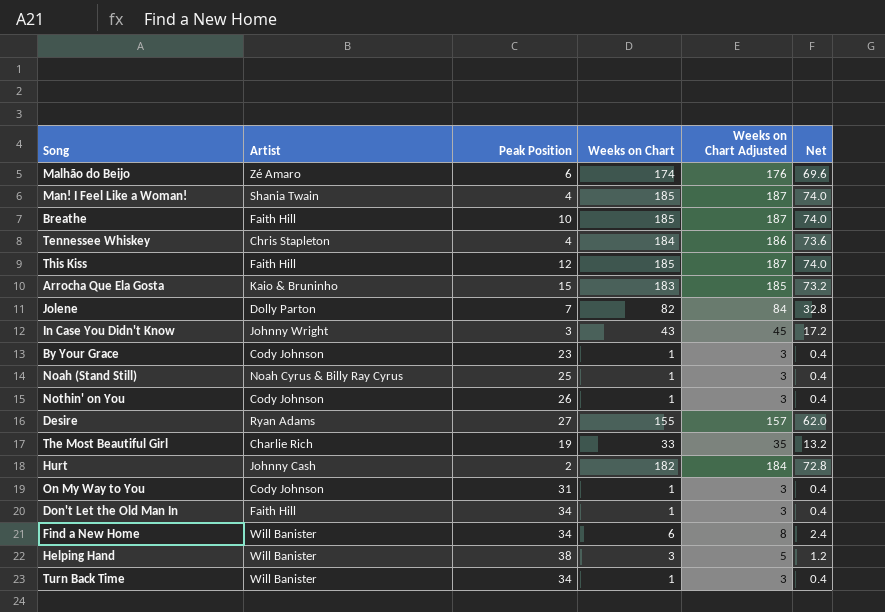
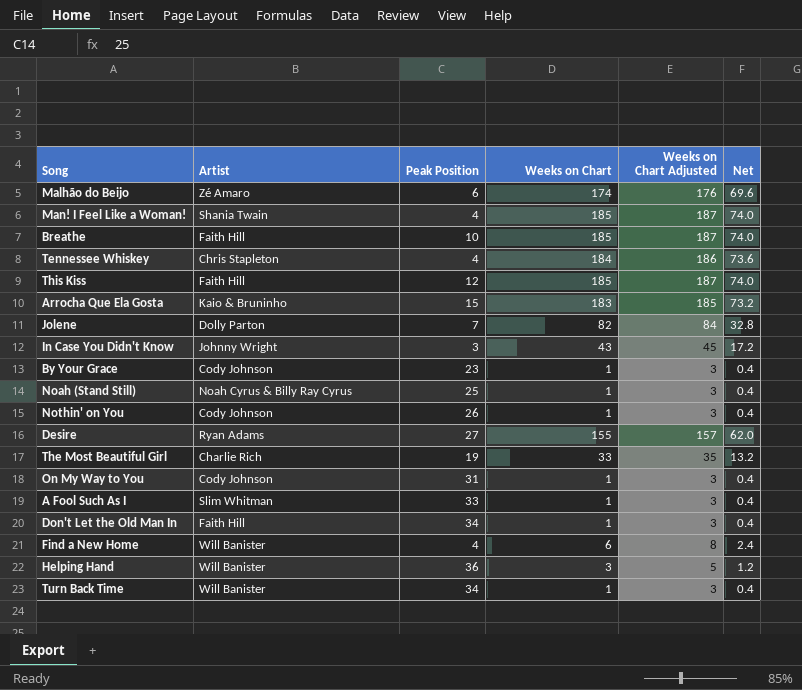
row Hurt: Johnny Cash | 2 | 182 | 184 | 72.8 -> none
row A Fool Such As I: none -> Slim Whitman | 33 | 1 | 3 | 0.4
Find a New Home | Peak Position: 34 -> 4
Helping Hand | Peak Position: 38 -> 36

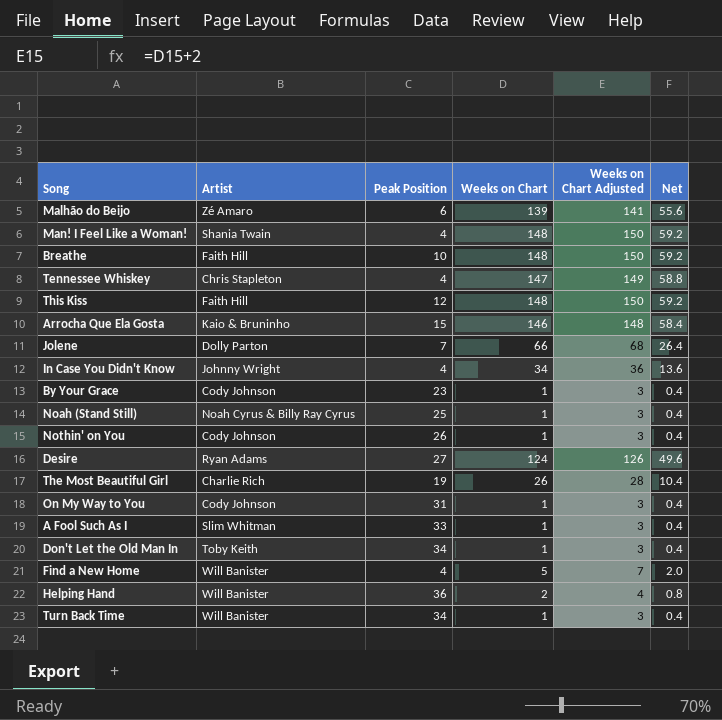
Malhão do Beijo | Weeks on Chart: 174 -> 139
Malhão do Beijo | Weeks on Chart Adjusted: 176 -> 141
Malhão do Beijo | Net: 69.6 -> 55.6
Man! I Feel Like a Woman! | Weeks on Chart: 185 -> 148
Man! I Feel Like a Woman! | Weeks on Chart Adjusted: 187 -> 150
Man! I Feel Like a Woman! | Net: 74.0 -> 59.2
Breathe | Weeks on Chart: 185 -> 148
Breathe | Weeks on Chart Adjusted: 187 -> 150
Breathe | Net: 74.0 -> 59.2
Tennessee Whiskey | Weeks on Chart: 184 -> 147
Tennessee Whiskey | Weeks on Chart Adjusted: 186 -> 149
Tennessee Whiskey | Net: 73.6 -> 58.8
This Kiss | Weeks on Chart: 185 -> 148
This Kiss | Weeks on Chart Adjusted: 187 -> 150
This Kiss | Net: 74.0 -> 59.2
Arrocha Que Ela Gosta | Weeks on Chart: 183 -> 146
Arrocha Que Ela Gosta | Weeks on Chart Adjusted: 185 -> 148
Arrocha Que Ela Gosta | Net: 73.2 -> 58.4
Jolene | Weeks on Chart: 82 -> 66
Jolene | Weeks on Chart Adjusted: 84 -> 68
Jolene | Net: 32.8 -> 26.4
In Case You Didn't Know | Peak Position: 3 -> 4
In Case You Didn't Know | Weeks on Chart: 43 -> 34
In Case You Didn't Know | Weeks on Chart Adjusted: 45 -> 36
In Case You Didn't Know | Net: 17.2 -> 13.6
Desire | Weeks on Chart: 155 -> 124
Desire | Weeks on Chart Adjusted: 157 -> 126
Desire | Net: 62.0 -> 49.6
The Most Beautiful Girl | Weeks on Chart: 33 -> 26
The Most Beautiful Girl | Weeks on Chart Adjusted: 35 -> 28
The Most Beautiful Girl | Net: 13.2 -> 10.4
Don't Let the Old Man In | Artist: Faith Hill -> Toby Keith
Find a New Home | Weeks on Chart: 6 -> 5
Find a New Home | Weeks on Chart Adjusted: 8 -> 7
Find a New Home | Net: 2.4 -> 2.0
Helping Hand | Weeks on Chart: 3 -> 2
Helping Hand | Weeks on Chart Adjusted: 5 -> 4
Helping Hand | Net: 1.2 -> 0.8

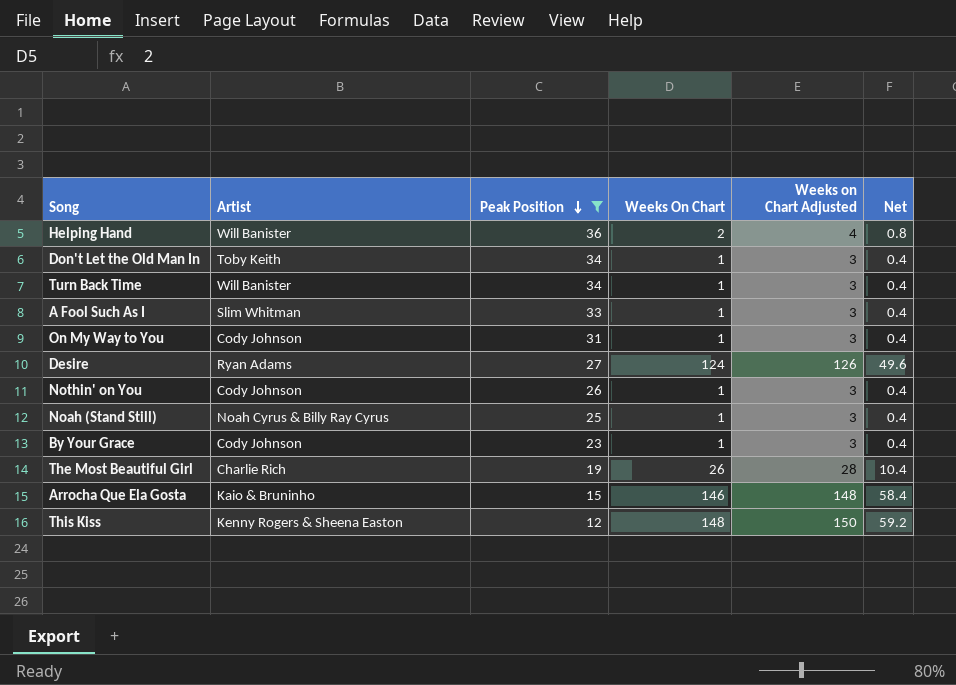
filter: none -> Peak Position >= 12
row order: none -> Peak Position descending
column name: Weeks on Chart -> Weeks On Chart
This Kiss | Artist: Faith Hill -> Kenny Rogers & Sheena Easton

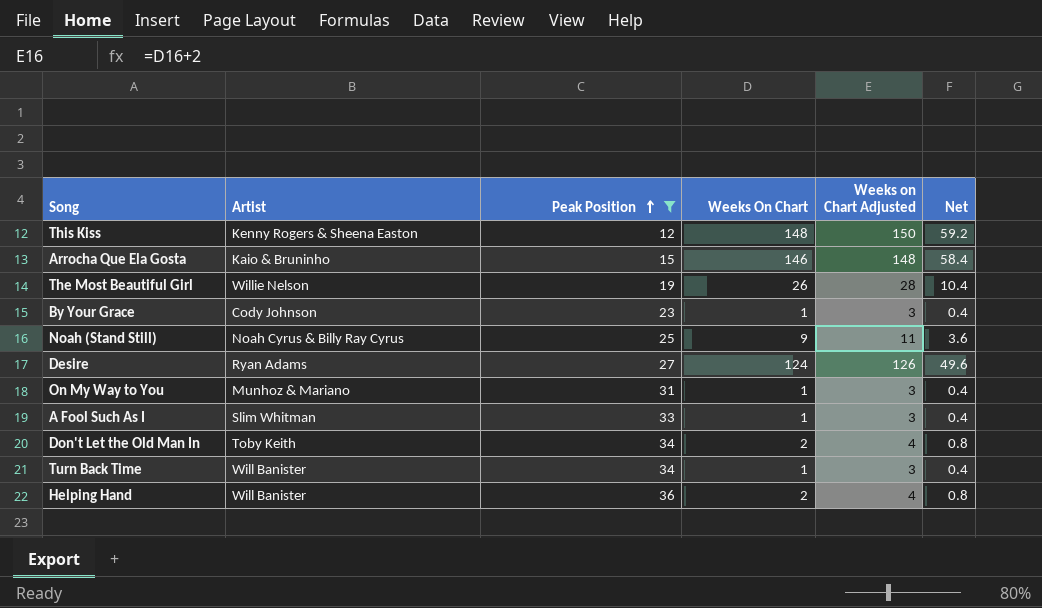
row order: Peak Position descending -> Peak Position ascending
row Nothin' on You: Cody Johnson | 26 | 1 | 3 | 0.4 -> none
The Most Beautiful Girl | Artist: Charlie Rich -> Willie Nelson
Noah (Stand Still) | Weeks On Chart: 1 -> 9
Noah (Stand Still) | Weeks on Chart Adjusted: 3 -> 11
Noah (Stand Still) | Net: 0.4 -> 3.6
On My Way to You | Artist: Cody Johnson -> Munhoz & Mariano
Don't Let the Old Man In | Weeks On Chart: 1 -> 2
Don't Let the Old Man In | Weeks on Chart Adjusted: 3 -> 4
Don't Let the Old Man In | Net: 0.4 -> 0.8

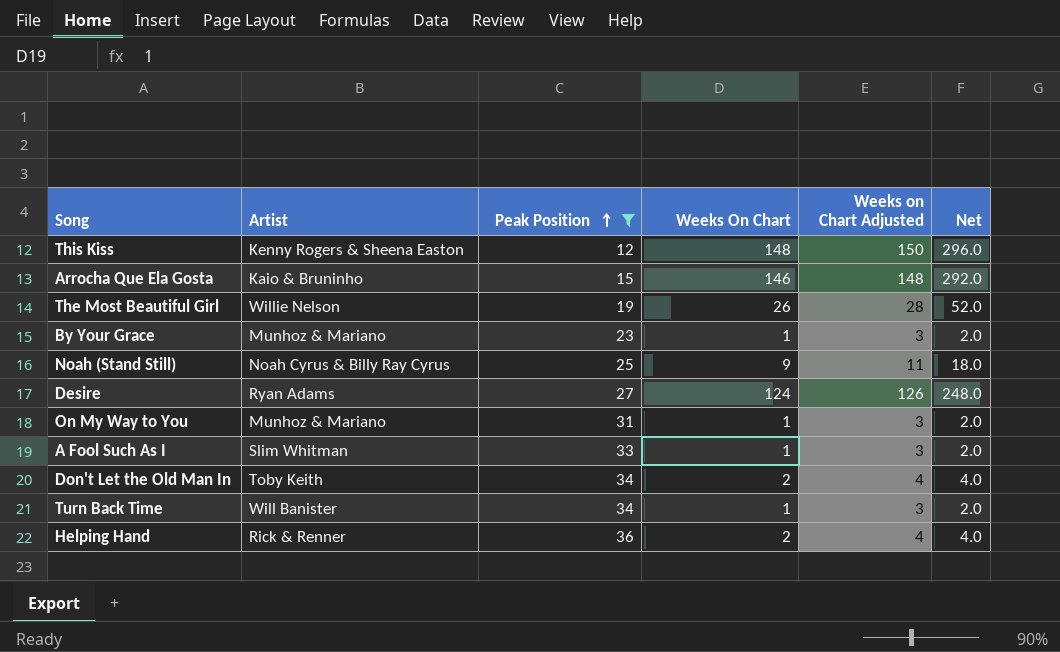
column Net | formula: [Weeks On Chart] * 0.4 -> [Weeks On Chart] * 2
By Your Grace | Artist: Cody Johnson -> Munhoz & Mariano
Helping Hand | Artist: Will Banister -> Rick & Renner

